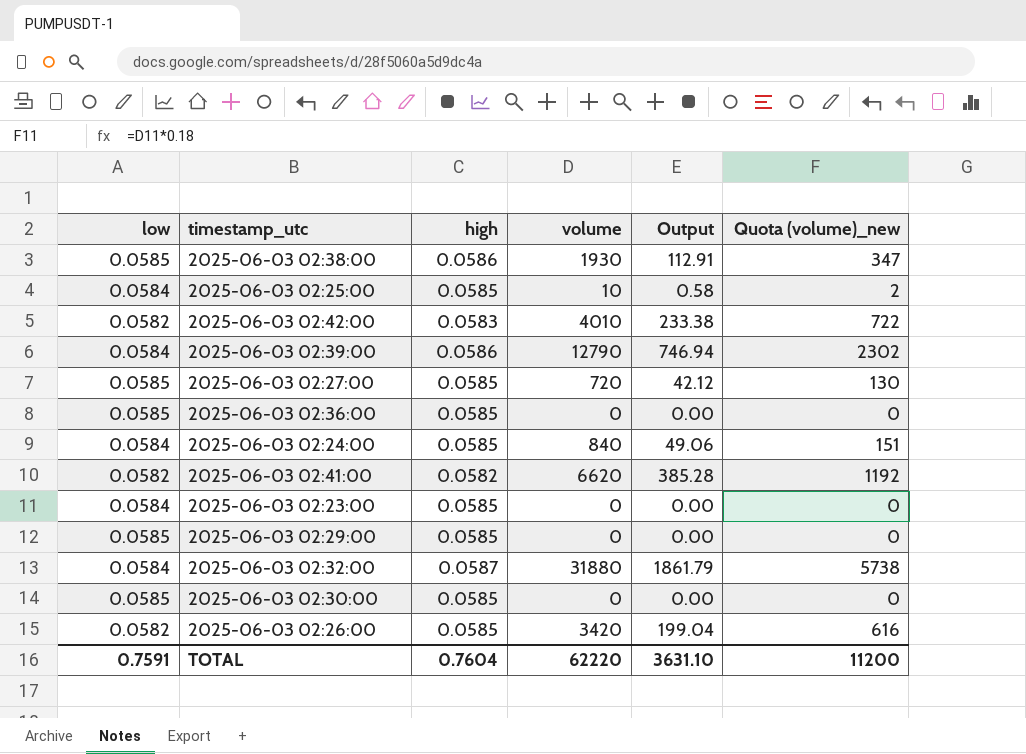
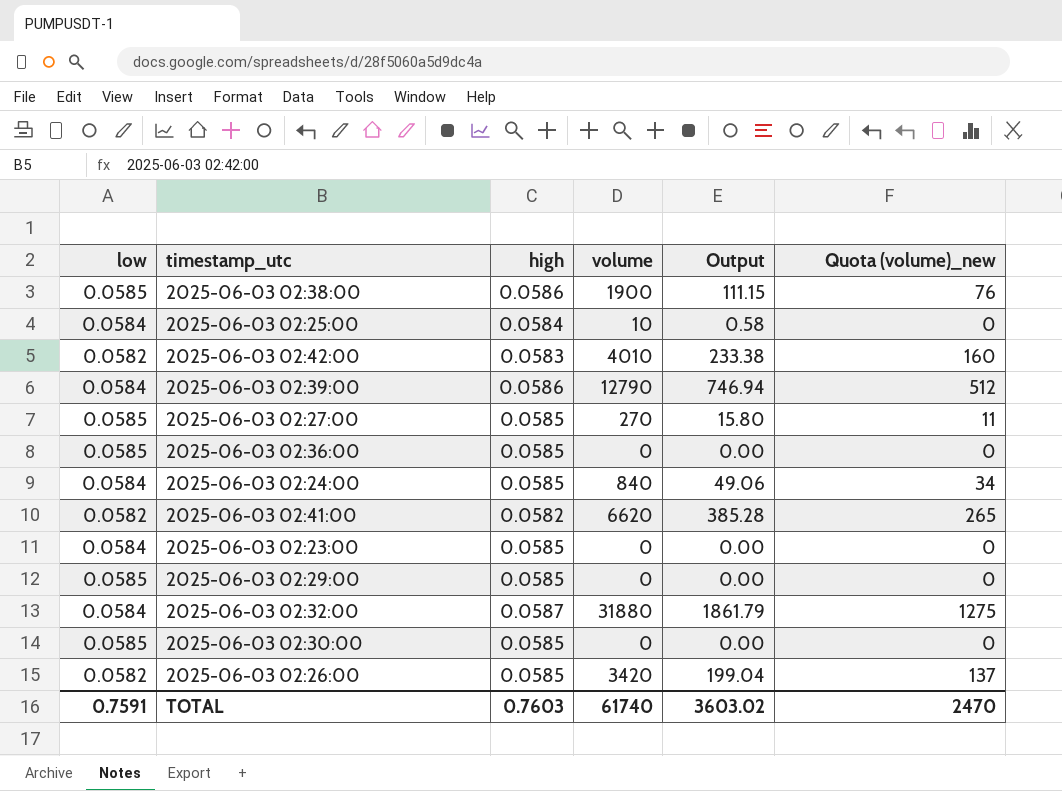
column Quota (volume)_new | formula: [volume] * 0.18 -> [volume] * 0.04
2025-06-03 02:38:00 | volume: 1930 -> 1900
2025-06-03 02:38:00 | Output: 112.91 -> 111.15
2025-06-03 02:25:00 | high: 0.0585 -> 0.0584
2025-06-03 02:27:00 | volume: 720 -> 270
2025-06-03 02:27:00 | Output: 42.12 -> 15.80
TOTAL | high: 0.7604 -> 0.7603
TOTAL | volume: 62220 -> 61740
TOTAL | Output: 3631.10 -> 3603.02
TOTAL | Quota (volume)_new: 11200 -> 2470

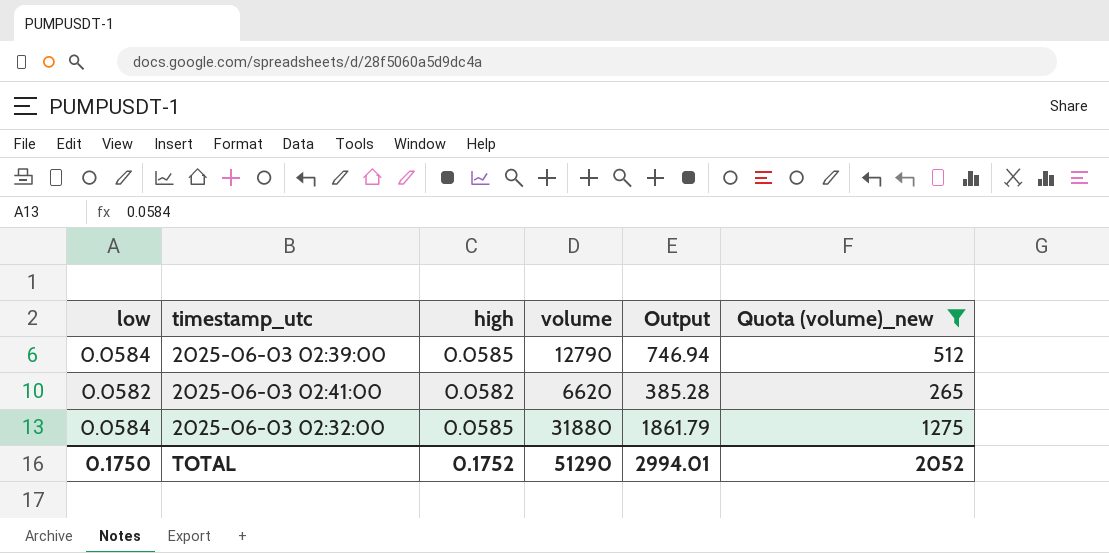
filter: none -> Quota (volume)_new >= 265
2025-06-03 02:39:00 | high: 0.0586 -> 0.0585
2025-06-03 02:32:00 | high: 0.0587 -> 0.0585
TOTAL | low: 0.7591 -> 0.1750
TOTAL | high: 0.7603 -> 0.1752
TOTAL | volume: 61740 -> 51290
TOTAL | Output: 3603.02 -> 2994.01
TOTAL | Quota (volume)_new: 2470 -> 2052

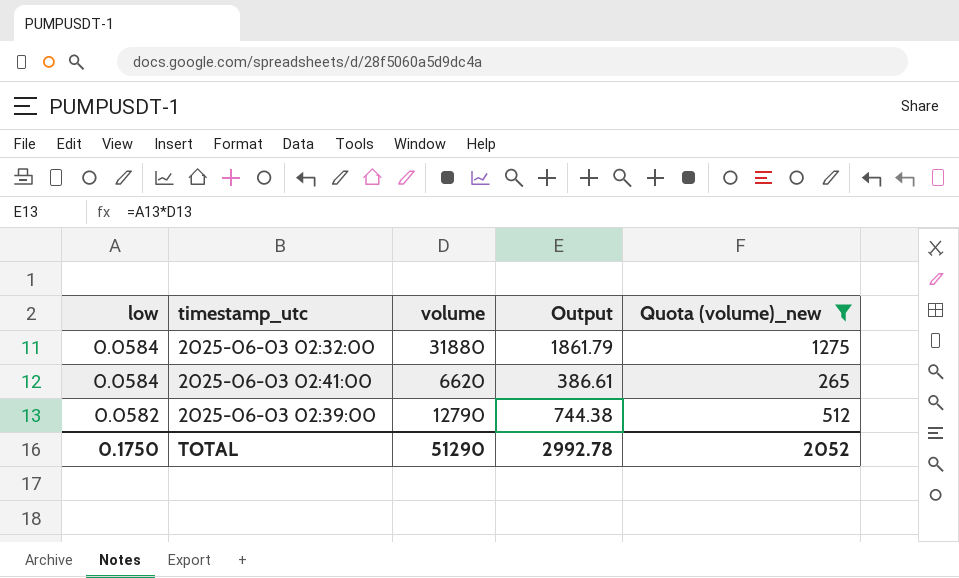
row order: none -> low descending
column high | position: 3 -> none
2025-06-03 02:41:00 | low: 0.0582 -> 0.0584
2025-06-03 02:41:00 | Output: 385.28 -> 386.61
2025-06-03 02:39:00 | low: 0.0584 -> 0.0582
2025-06-03 02:39:00 | Output: 746.94 -> 744.38
TOTAL | Output: 2994.01 -> 2992.78

